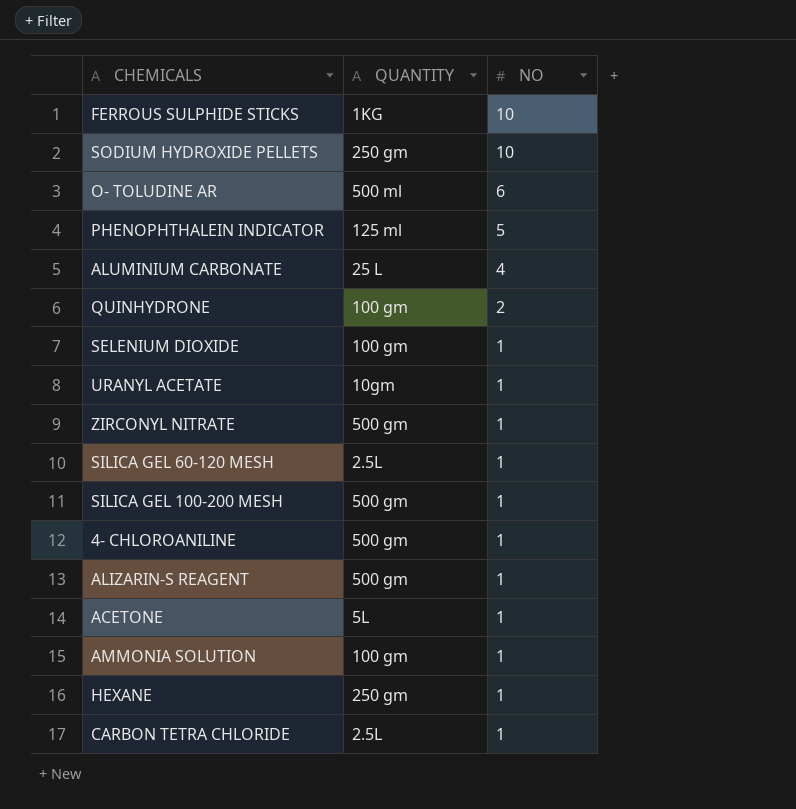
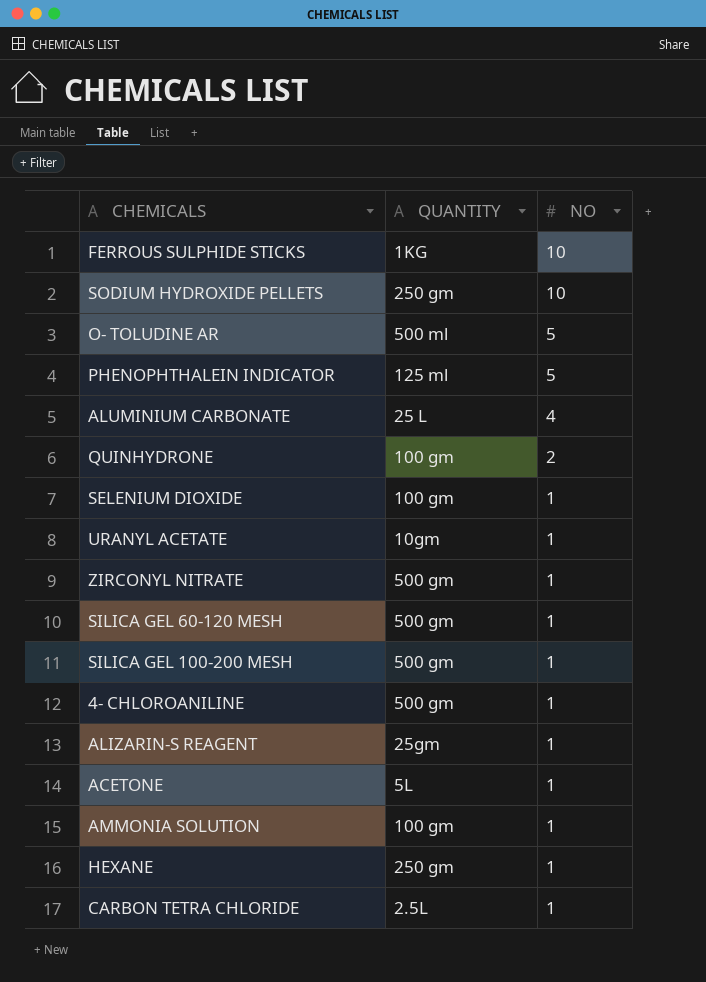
O- TOLUDINE AR | NO: 6 -> 5
SILICA GEL 60-120 MESH | QUANTITY: 2.5L -> 500 gm
ALIZARIN-S REAGENT | QUANTITY: 500 gm -> 25gm

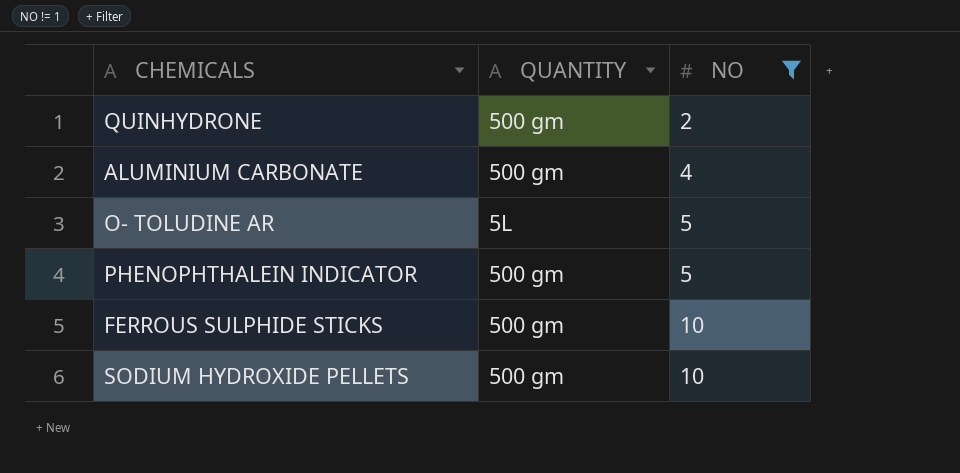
filter: none -> NO != 1
row order: NO descending -> NO ascending
QUINHYDRONE | QUANTITY: 100 gm -> 500 gm
ALUMINIUM CARBONATE | QUANTITY: 25 L -> 500 gm
O- TOLUDINE AR | QUANTITY: 500 ml -> 5L
PHENOPHTHALEIN INDICATOR | QUANTITY: 125 ml -> 500 gm
FERROUS SULPHIDE STICKS | QUANTITY: 1KG -> 500 gm
SODIUM HYDROXIDE PELLETS | QUANTITY: 250 gm -> 500 gm

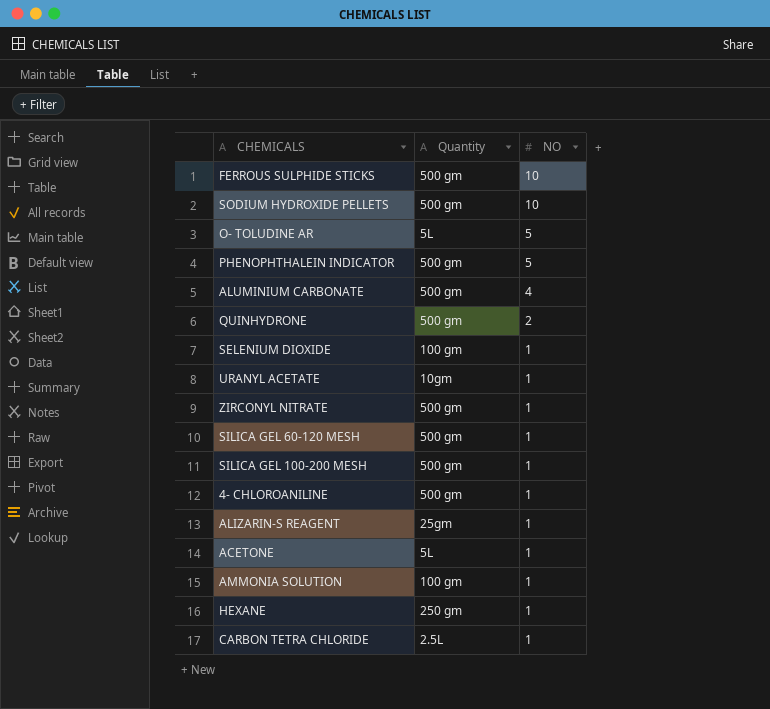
filter: NO != 1 -> none
row order: NO ascending -> NO descending
column name: QUANTITY -> Quantity

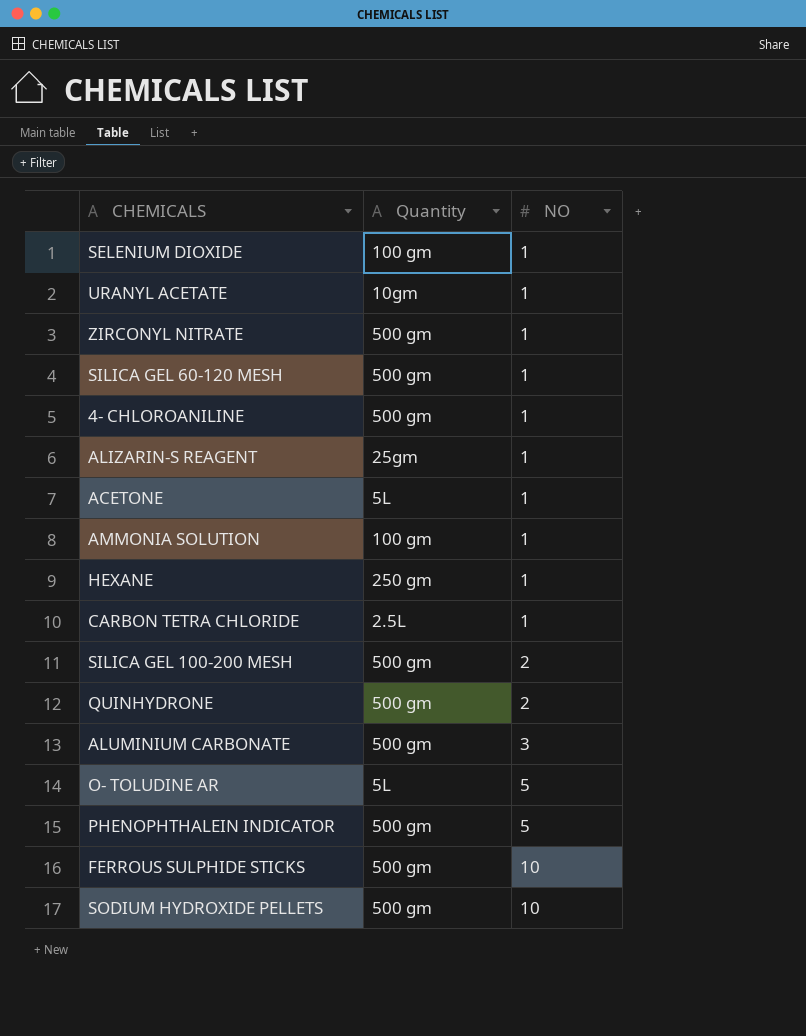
row order: NO descending -> NO ascending
SILICA GEL 100-200 MESH | NO: 1 -> 2
ALUMINIUM CARBONATE | NO: 4 -> 3

